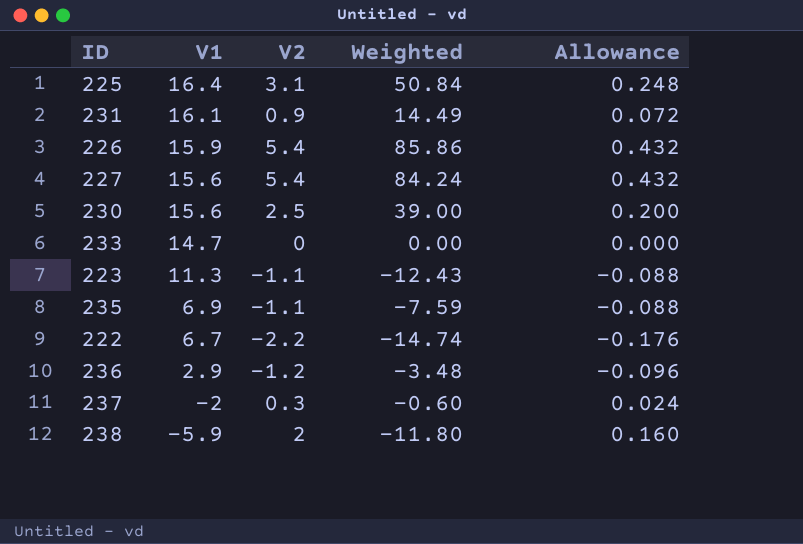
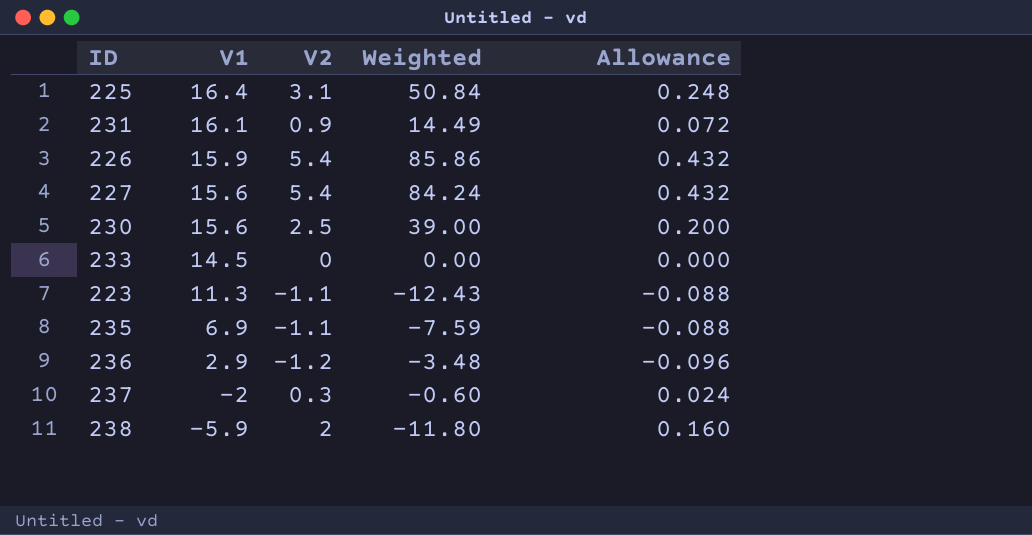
row 222: 6.7 | -2.2 | -14.74 | -0.176 -> none
233 | V1: 14.7 -> 14.5

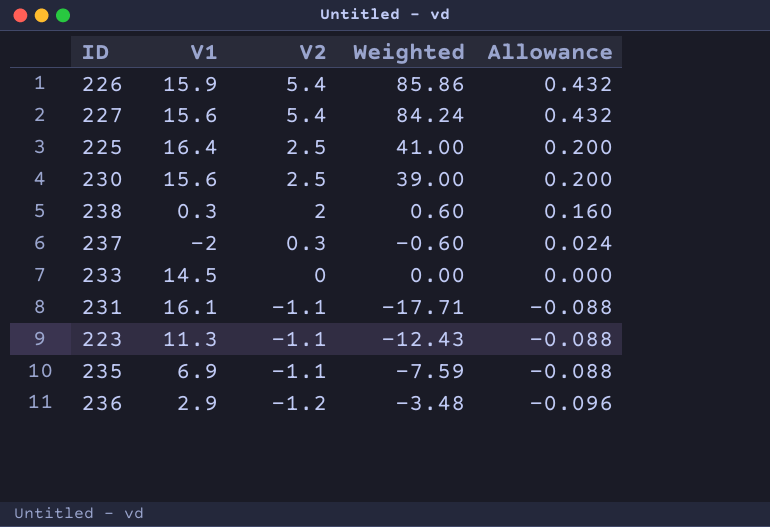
row order: V1 descending -> V2 descending
225 | V2: 3.1 -> 2.5
225 | Weighted: 50.84 -> 41.00
225 | Allowance: 0.248 -> 0.200
238 | V1: -5.9 -> 0.3
238 | Weighted: -11.80 -> 0.60
231 | V2: 0.9 -> -1.1
231 | Weighted: 14.49 -> -17.71
231 | Allowance: 0.072 -> -0.088

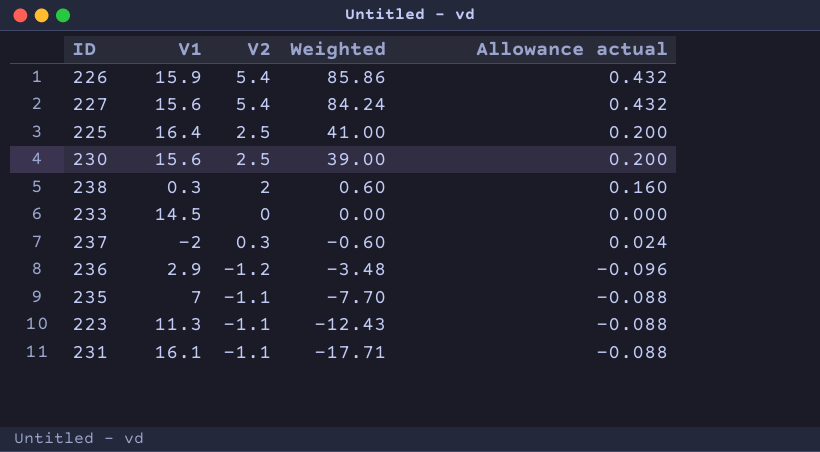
row order: V2 descending -> Weighted descending
column name: Allowance -> Allowance actual
235 | V1: 6.9 -> 7
235 | Weighted: -7.59 -> -7.70

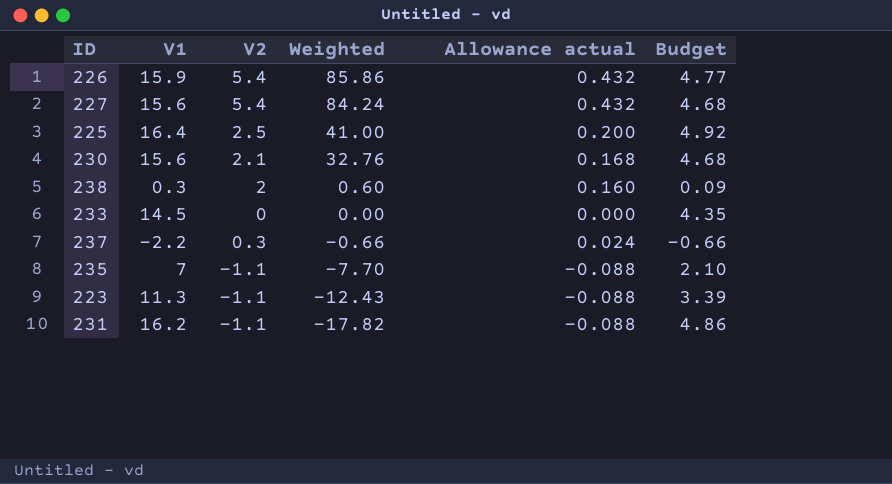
column Budget | formula: none -> [V1] * 0.3
row 236: 2.9 | -1.2 | -3.48 | -0.096 -> none
230 | V2: 2.5 -> 2.1
230 | Weighted: 39.00 -> 32.76
230 | Allowance actual: 0.200 -> 0.168
237 | V1: -2 -> -2.2
237 | Weighted: -0.60 -> -0.66
231 | V1: 16.1 -> 16.2
231 | Weighted: -17.71 -> -17.82

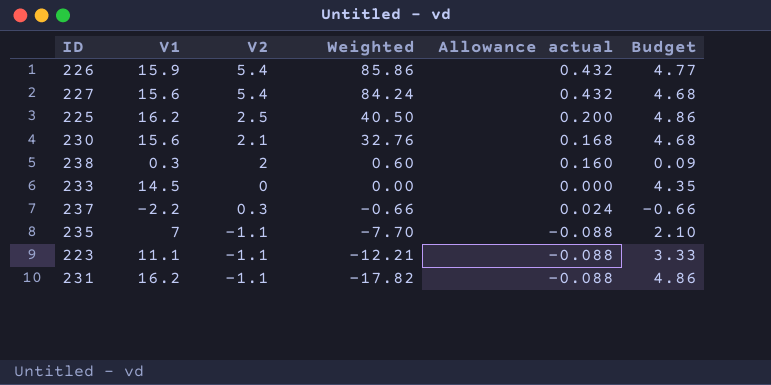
225 | V1: 16.4 -> 16.2
225 | Weighted: 41.00 -> 40.50
225 | Budget: 4.92 -> 4.86
223 | V1: 11.3 -> 11.1
223 | Weighted: -12.43 -> -12.21
223 | Budget: 3.39 -> 3.33

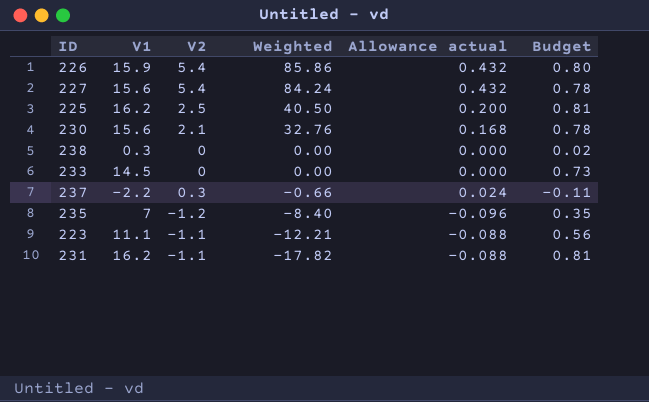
column Budget | formula: [V1] * 0.3 -> [V1] * 0.05
238 | V2: 2 -> 0
238 | Weighted: 0.60 -> 0.00
238 | Allowance actual: 0.160 -> 0.000
235 | V2: -1.1 -> -1.2
235 | Weighted: -7.70 -> -8.40
235 | Allowance actual: -0.088 -> -0.096

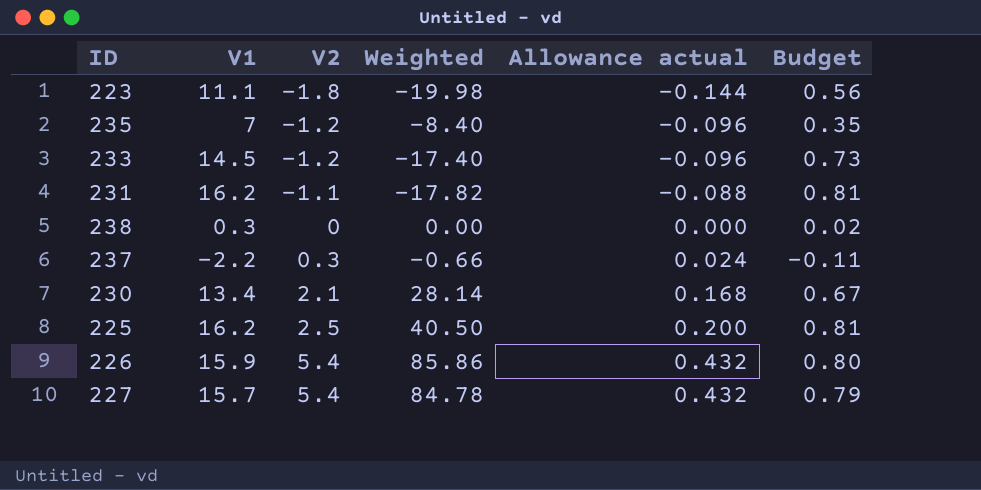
row order: Weighted descending -> V2 ascending
223 | V2: -1.1 -> -1.8
223 | Weighted: -12.21 -> -19.98
223 | Allowance actual: -0.088 -> -0.144
233 | V2: 0 -> -1.2
233 | Weighted: 0.00 -> -17.40
233 | Allowance actual: 0.000 -> -0.096
230 | V1: 15.6 -> 13.4
230 | Weighted: 32.76 -> 28.14
230 | Budget: 0.78 -> 0.67
227 | V1: 15.6 -> 15.7
227 | Weighted: 84.24 -> 84.78
227 | Budget: 0.78 -> 0.79

